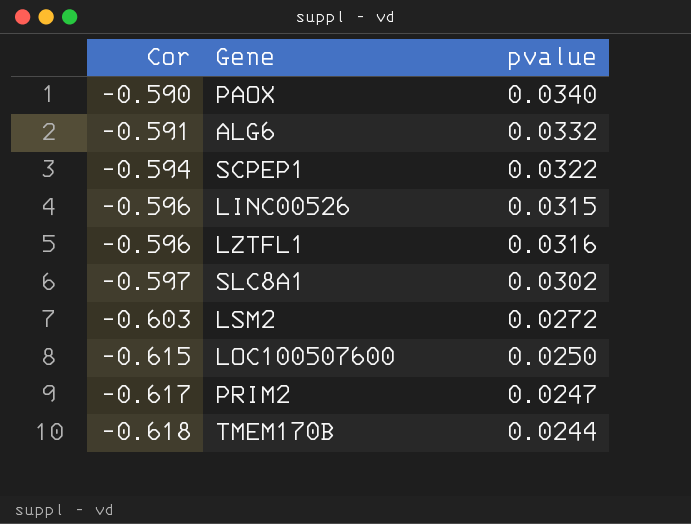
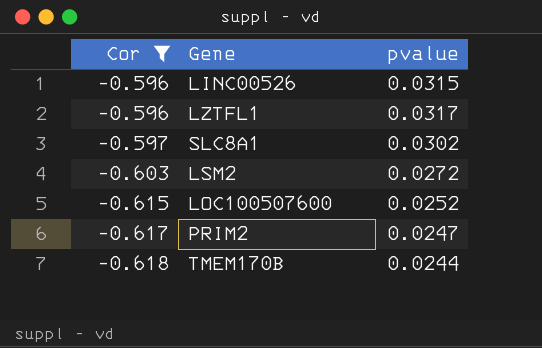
filter: none -> Cor <= -0.596
LZTFL1 | pvalue: 0.0316 -> 0.0317
LOC100507600 | pvalue: 0.0250 -> 0.0252

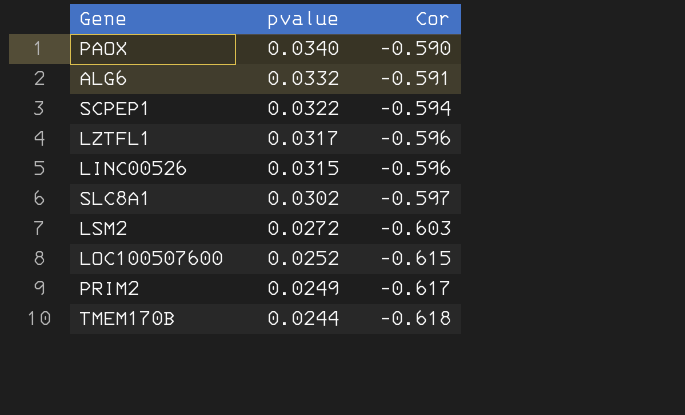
filter: Cor <= -0.596 -> none
row order: Cor descending -> pvalue descending
column Cor | position: 1 -> 3
PRIM2 | pvalue: 0.0247 -> 0.0249

